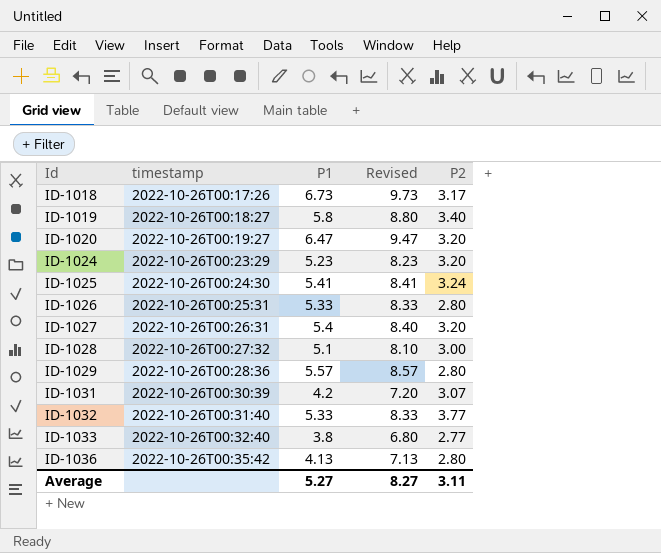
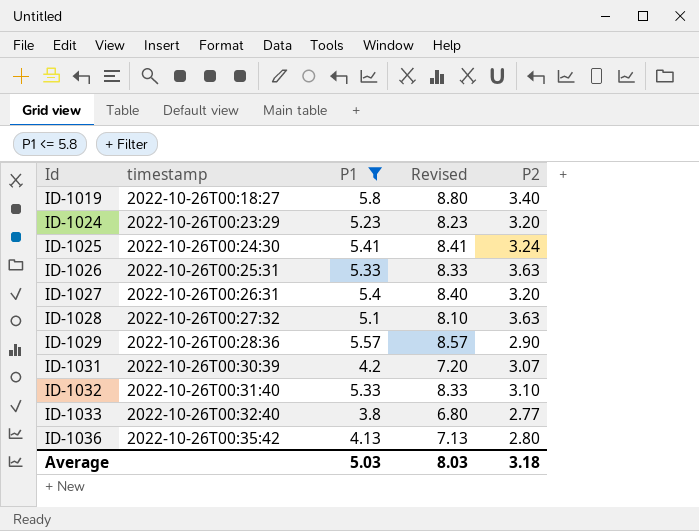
filter: none -> P1 <= 5.8
ID-1026 | P2: 2.80 -> 3.63
ID-1028 | P2: 3.00 -> 3.63
ID-1029 | P2: 2.80 -> 2.90
ID-1032 | P2: 3.77 -> 3.10
Average | P1: 5.27 -> 5.03
Average | Revised: 8.27 -> 8.03
Average | P2: 3.11 -> 3.18

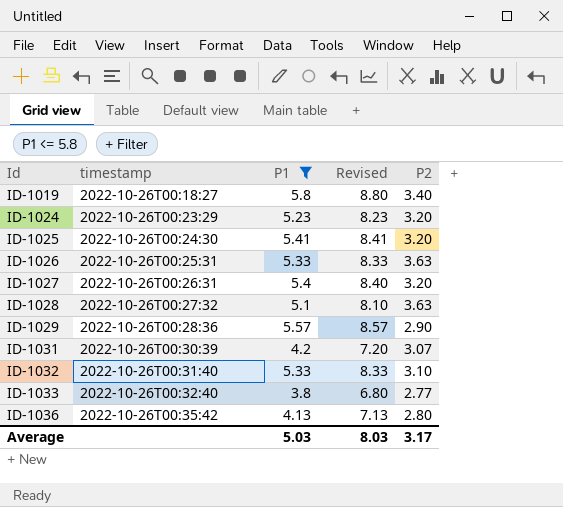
ID-1025 | P2: 3.24 -> 3.20
Average | P2: 3.18 -> 3.17

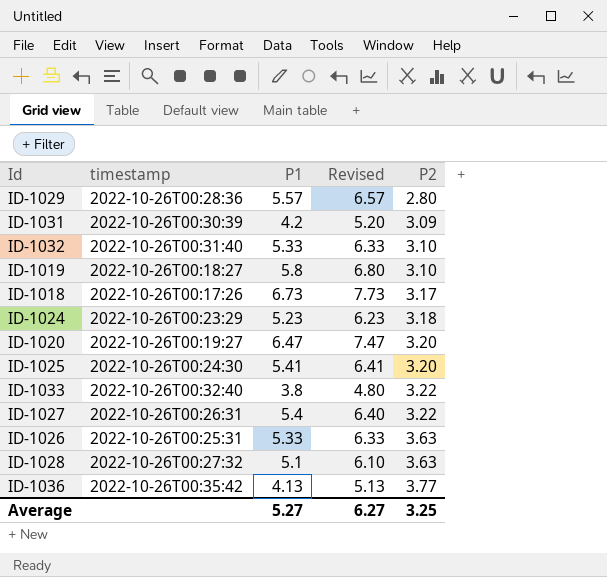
filter: P1 <= 5.8 -> none
row order: Id ascending -> P2 ascending
column Revised | formula: [P1] + 3 -> [P1] + 1
ID-1029 | P2: 2.90 -> 2.80
ID-1031 | P2: 3.07 -> 3.09
ID-1019 | P2: 3.40 -> 3.10
ID-1024 | P2: 3.20 -> 3.18
ID-1033 | P2: 2.77 -> 3.22
ID-1027 | P2: 3.20 -> 3.22
ID-1036 | P2: 2.80 -> 3.77
Average | P1: 5.03 -> 5.27
Average | Revised: 8.03 -> 6.27
Average | P2: 3.17 -> 3.25

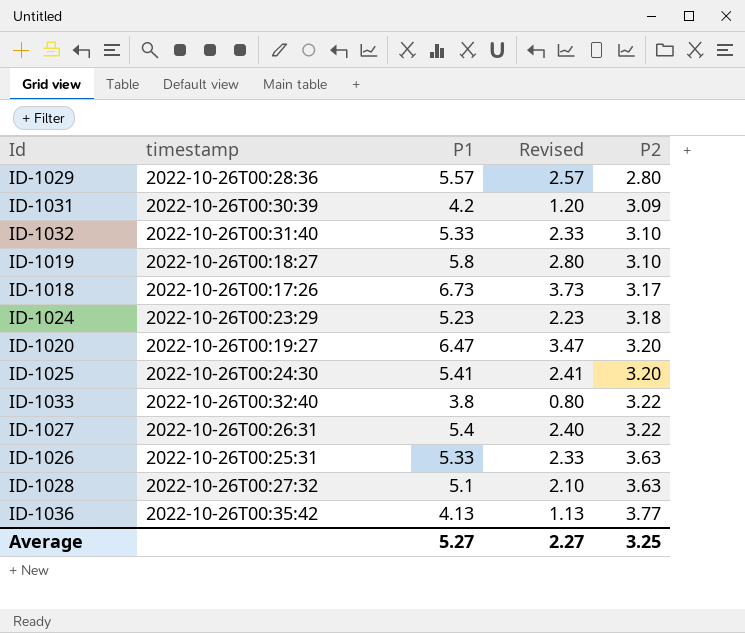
column Revised | formula: [P1] + 1 -> [P1] - 3
Average | Revised: 6.27 -> 2.27

